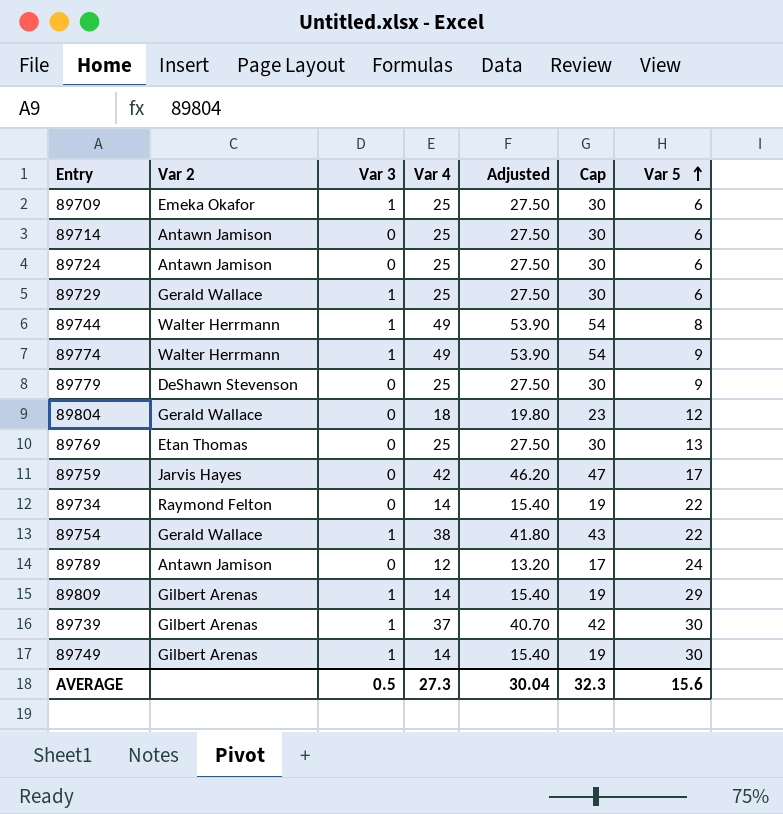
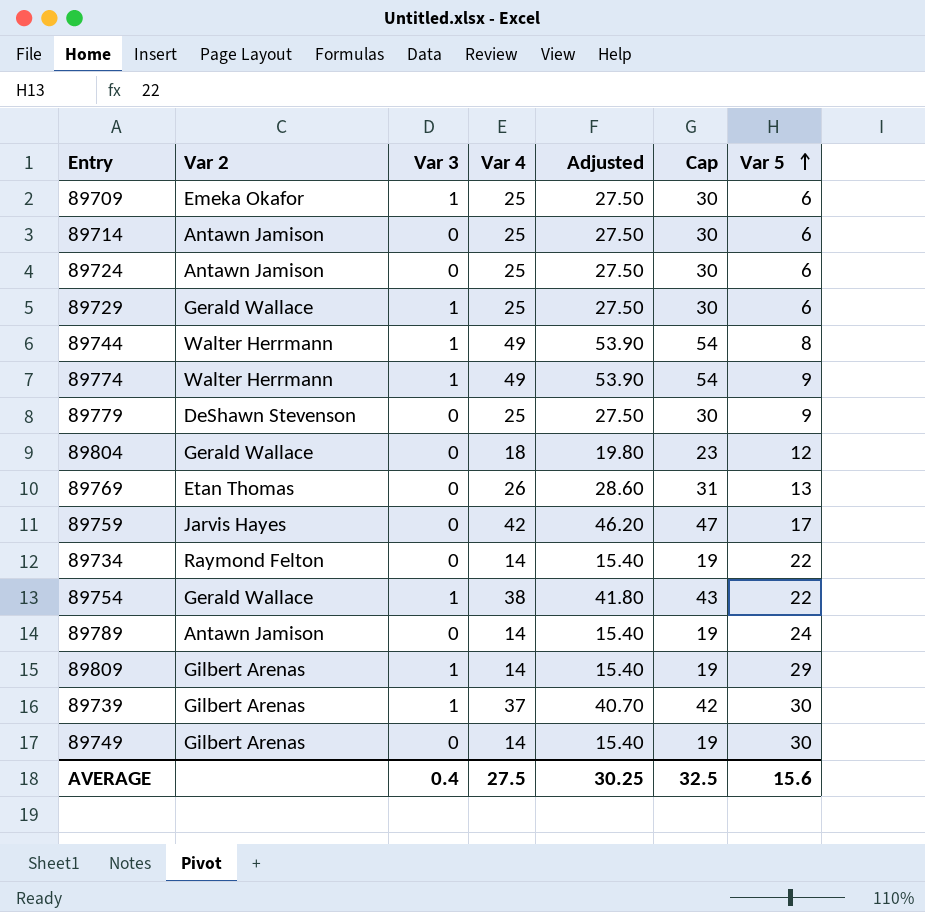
89769 | Var 4: 25 -> 26
89769 | Adjusted: 27.50 -> 28.60
89769 | Cap: 30 -> 31
89789 | Var 4: 12 -> 14
89789 | Adjusted: 13.20 -> 15.40
89789 | Cap: 17 -> 19
89749 | Var 3: 1 -> 0
AVERAGE | Var 3: 0.5 -> 0.4
AVERAGE | Var 4: 27.3 -> 27.5
AVERAGE | Adjusted: 30.04 -> 30.25
AVERAGE | Cap: 32.3 -> 32.5

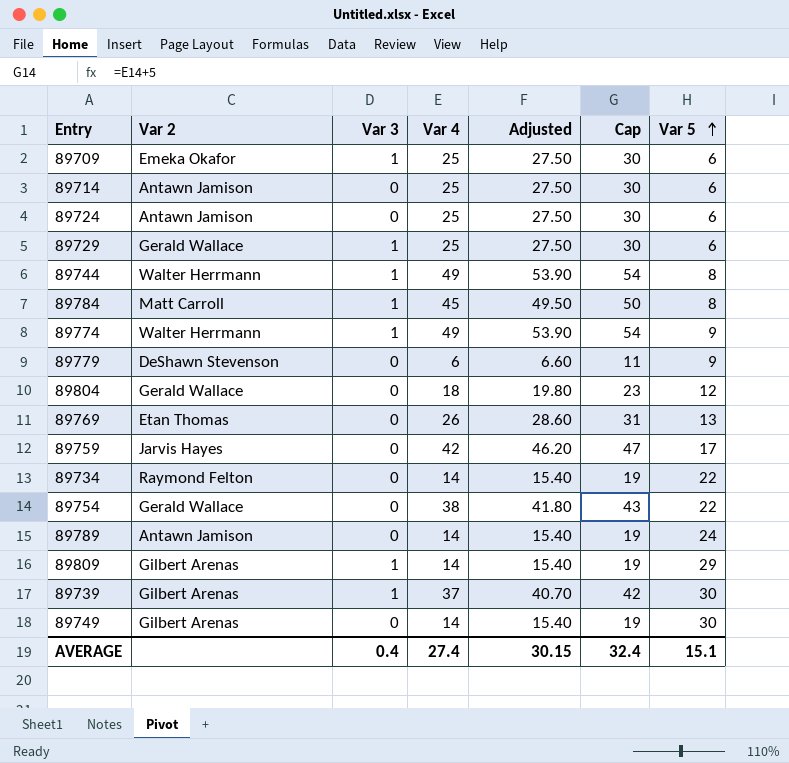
row 89784: none -> Matt Carroll | 1 | 45 | 49.50 | 50 | 8
89779 | Var 4: 25 -> 6
89779 | Adjusted: 27.50 -> 6.60
89779 | Cap: 30 -> 11
89754 | Var 3: 1 -> 0
AVERAGE | Var 4: 27.5 -> 27.4
AVERAGE | Adjusted: 30.25 -> 30.15
AVERAGE | Cap: 32.5 -> 32.4
AVERAGE | Var 5: 15.6 -> 15.1

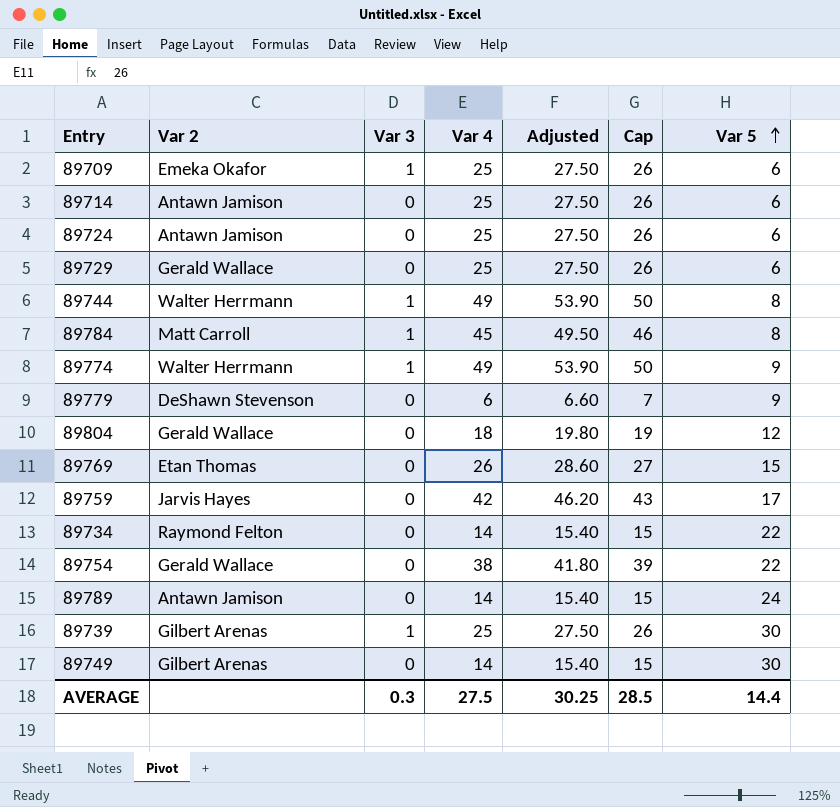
column Cap | formula: [Var 4] + 5 -> [Var 4] + 1
row 89809: Gilbert Arenas | 1 | 14 | 15.40 | 19 | 29 -> none
89729 | Var 3: 1 -> 0
89769 | Var 5: 13 -> 15
89739 | Var 4: 37 -> 25
89739 | Adjusted: 40.70 -> 27.50
AVERAGE | Var 3: 0.4 -> 0.3
AVERAGE | Var 4: 27.4 -> 27.5
AVERAGE | Adjusted: 30.15 -> 30.25
AVERAGE | Cap: 32.4 -> 28.5
AVERAGE | Var 5: 15.1 -> 14.4

